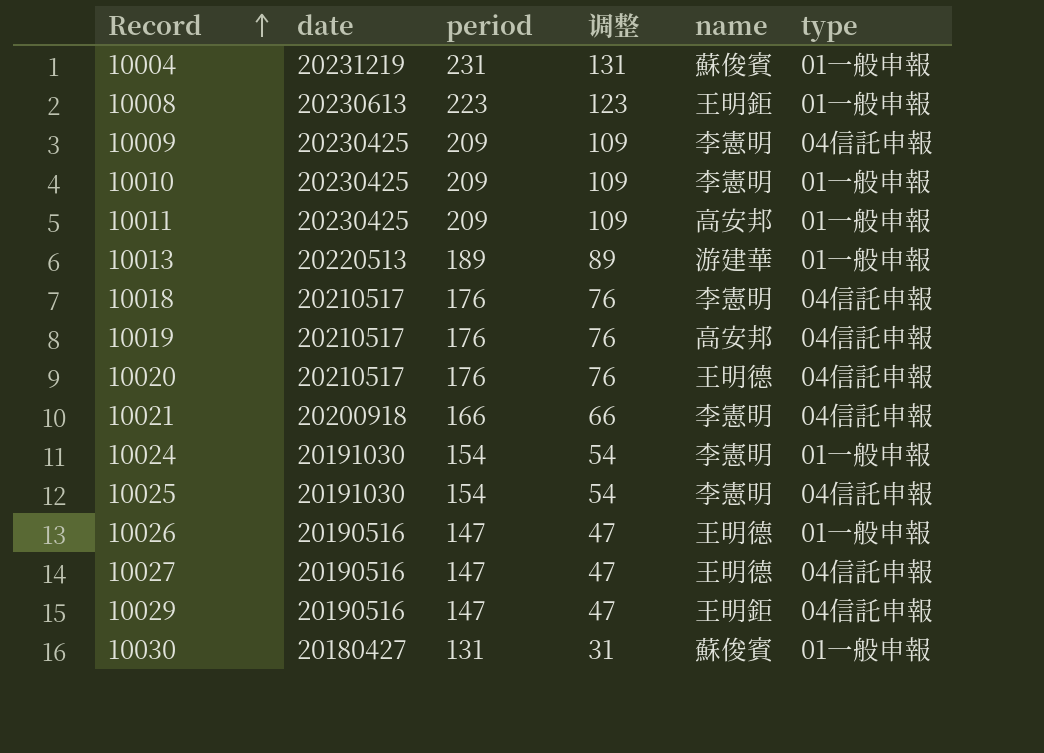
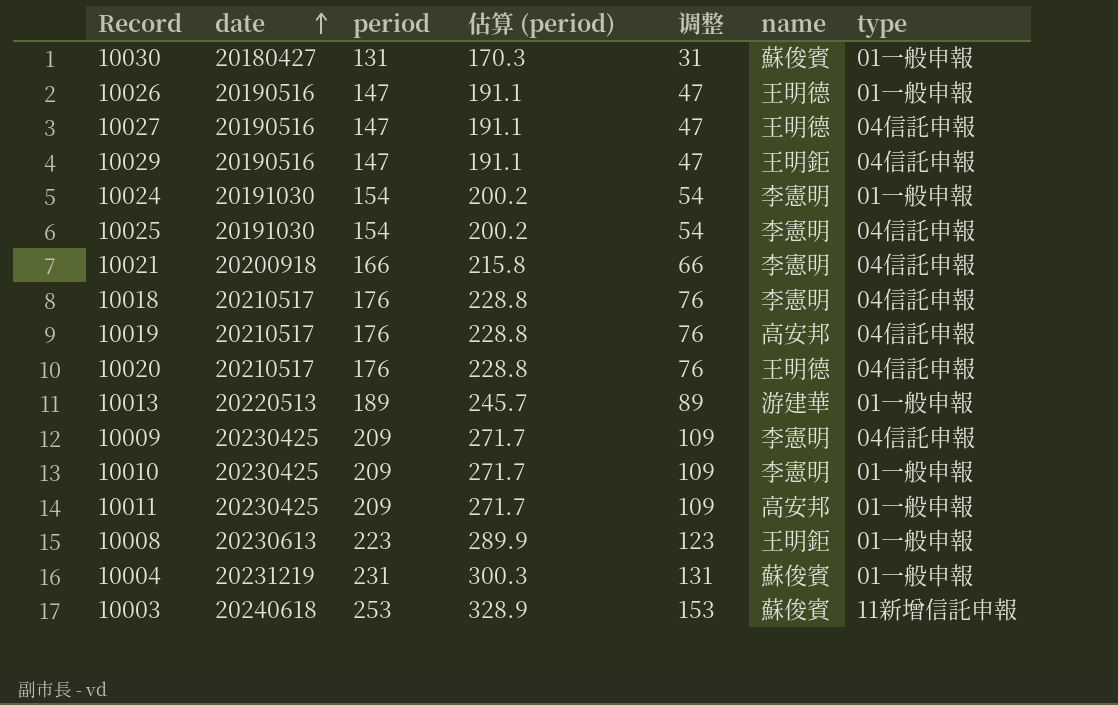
row order: Record ascending -> date ascending
column 估算 (period) | formula: none -> [period] * 1.3
row 10003: none -> 20240618 | 253 | 328.9 | 153 | 蘇俊賓 | 11新增信託申報

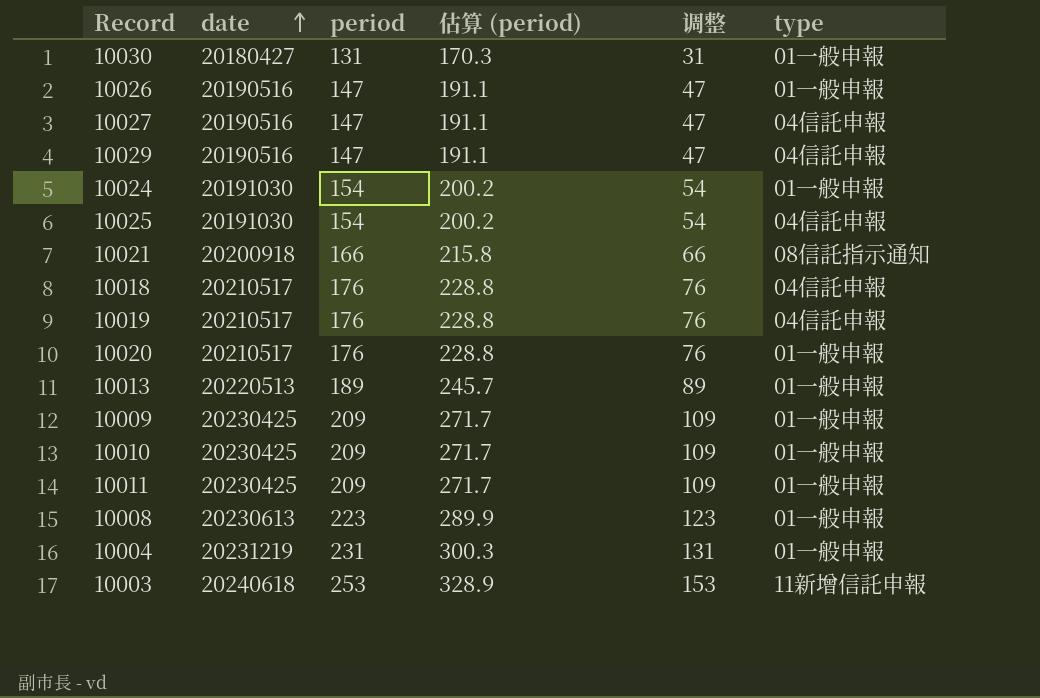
column name | position: 6 -> none
10021 | type: 04信託申報 -> 08信託指示通知
10020 | type: 04信託申報 -> 01一般申報
10009 | type: 04信託申報 -> 01一般申報

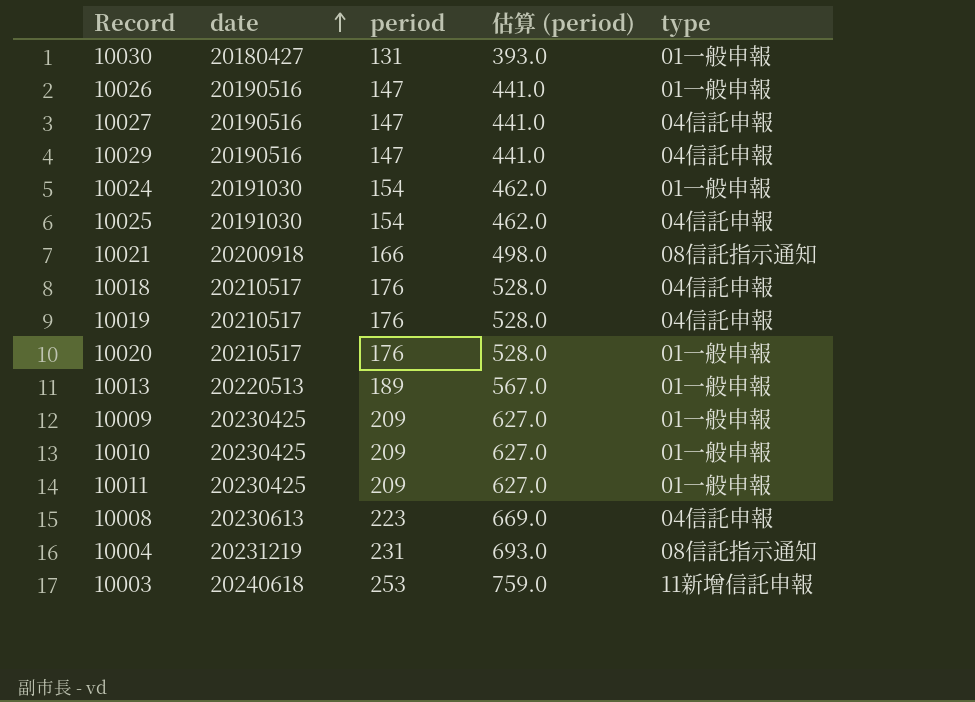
column 调整 | formula: [period] - 100 -> none
column 估算 (period) | formula: [period] * 1.3 -> [period] * 3
10008 | type: 01一般申報 -> 04信託申報
10004 | type: 01一般申報 -> 08信託指示通知

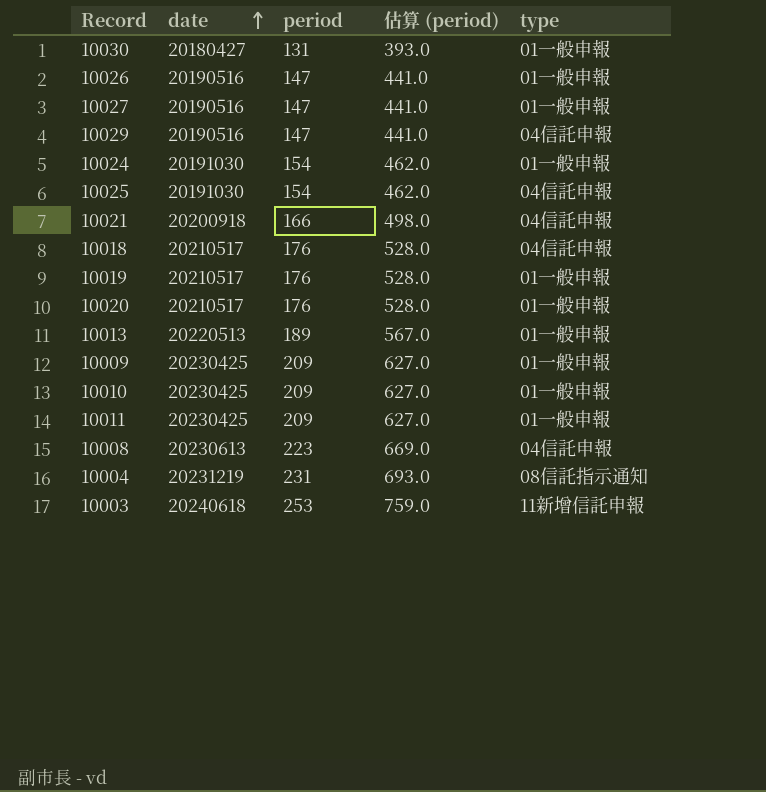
10027 | type: 04信託申報 -> 01一般申報
10021 | type: 08信託指示通知 -> 04信託申報
10019 | type: 04信託申報 -> 01一般申報

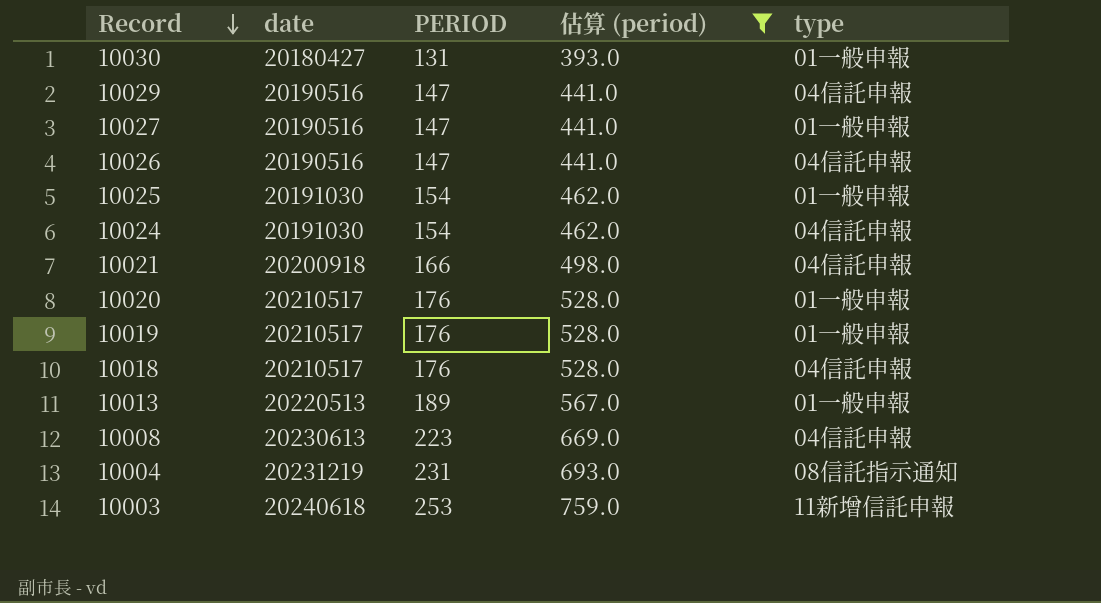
filter: none -> 估算 (period) != 627.0
row order: date ascending -> Record descending
column name: period -> PERIOD
10026 | type: 01一般申報 -> 04信託申報
10025 | type: 04信託申報 -> 01一般申報
10024 | type: 01一般申報 -> 04信託申報

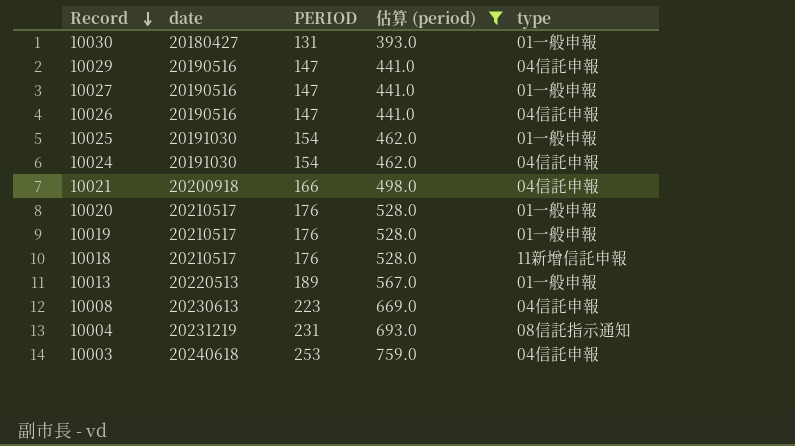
10018 | type: 04信託申報 -> 11新增信託申報
10003 | type: 11新增信託申報 -> 04信託申報

